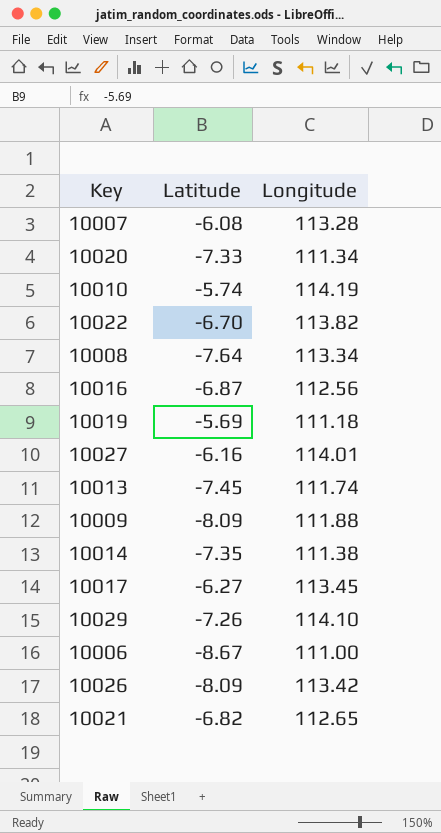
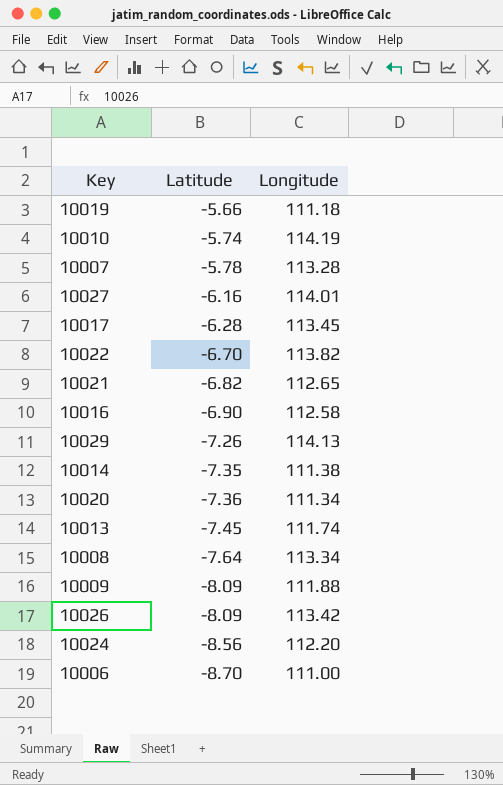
row order: none -> Latitude descending
10019 | Latitude: -5.69 -> -5.66
10007 | Latitude: -6.08 -> -5.78
10017 | Latitude: -6.27 -> -6.28
10016 | Latitude: -6.87 -> -6.90
10016 | Longitude: 112.56 -> 112.58
10029 | Longitude: 114.10 -> 114.13
10020 | Latitude: -7.33 -> -7.36
row 10024: none -> -8.56 | 112.20
10006 | Latitude: -8.67 -> -8.70

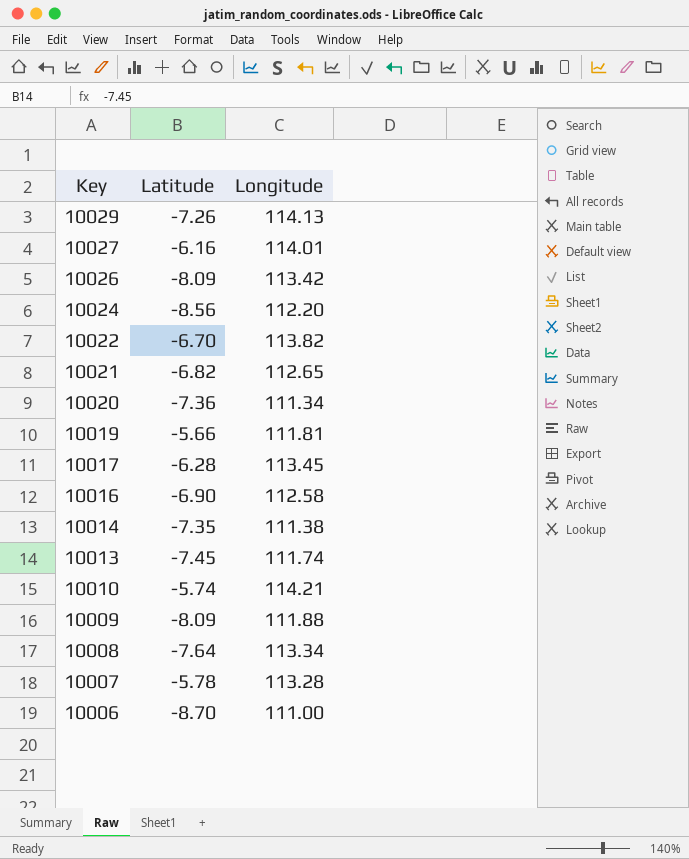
row order: Latitude descending -> Key descending
10019 | Longitude: 111.18 -> 111.81
10010 | Longitude: 114.19 -> 114.21

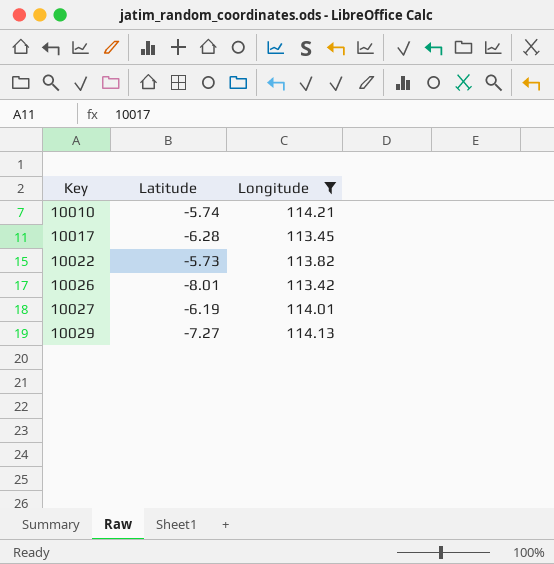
filter: none -> Longitude >= 113.42
row order: Key descending -> Key ascending
10022 | Latitude: -6.70 -> -5.73
10026 | Latitude: -8.09 -> -8.01
10027 | Latitude: -6.16 -> -6.19
10029 | Latitude: -7.26 -> -7.27

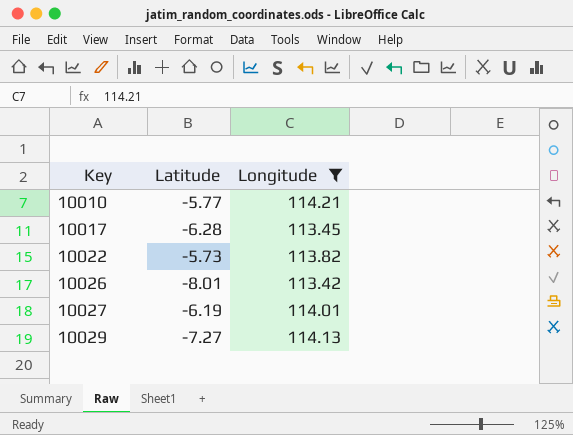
10010 | Latitude: -5.74 -> -5.77

